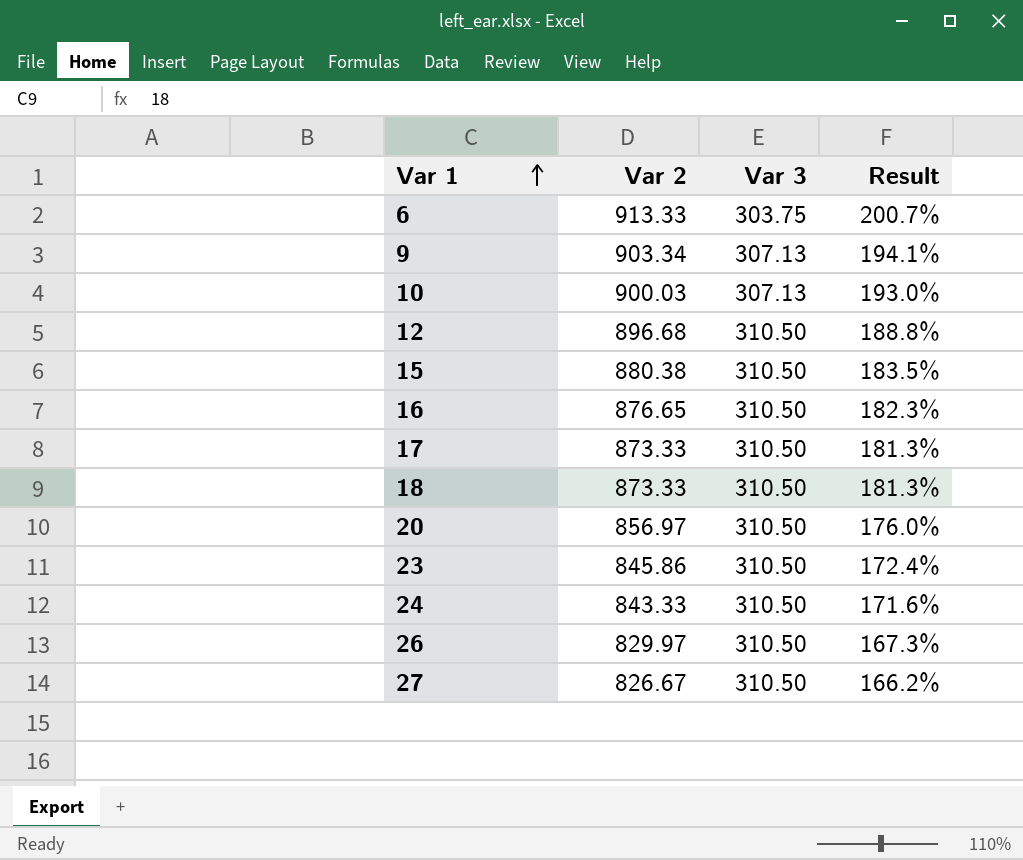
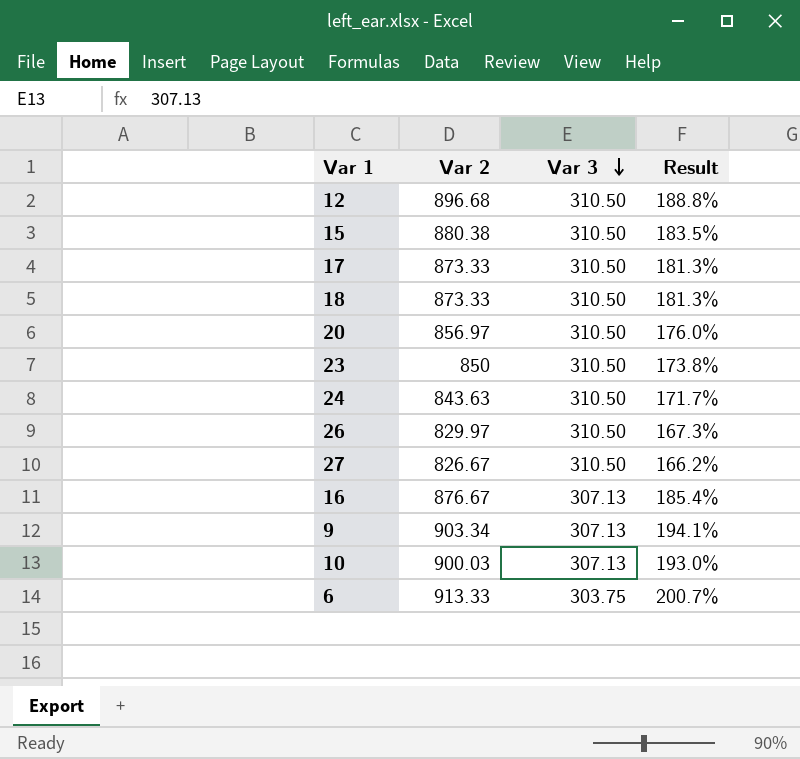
row order: Var 1 ascending -> Var 3 descending
23 | Var 2: 845.86 -> 850
23 | Result: 172.4% -> 173.8%
24 | Var 2: 843.33 -> 843.63
24 | Result: 171.6% -> 171.7%
16 | Var 2: 876.65 -> 876.67
16 | Var 3: 310.50 -> 307.13
16 | Result: 182.3% -> 185.4%

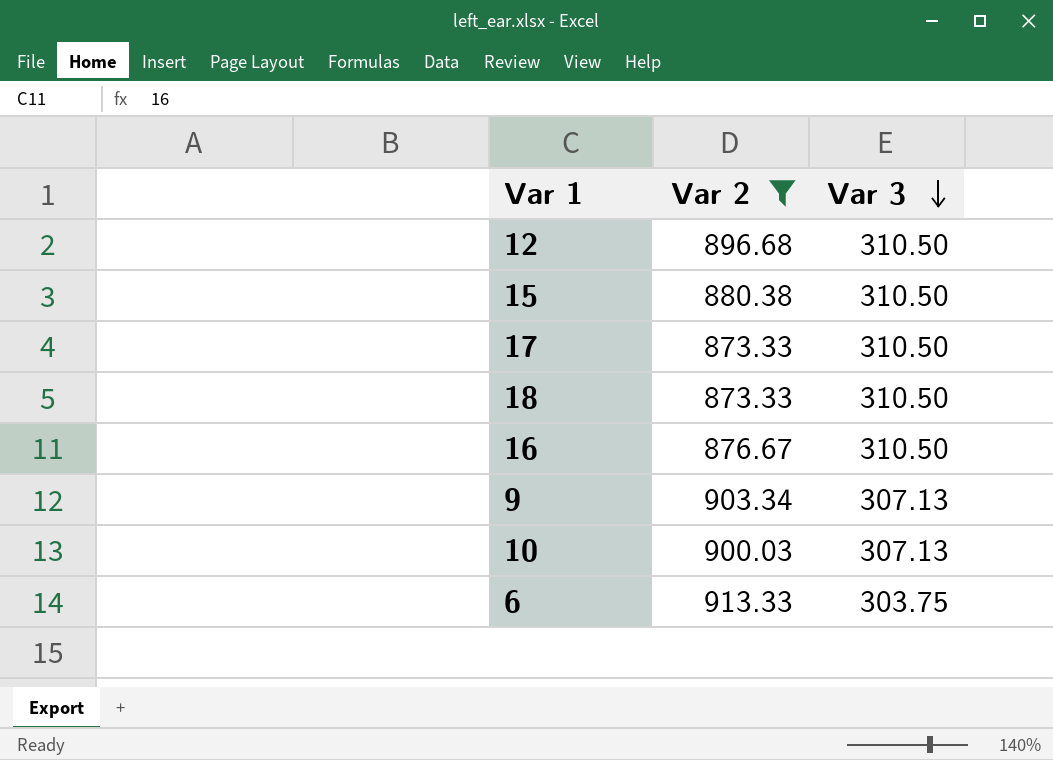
filter: none -> Var 2 >= 873.33
column Result | formula: ([Var 2] - [Var 3]) / [Var 3] -> none
16 | Var 3: 307.13 -> 310.50

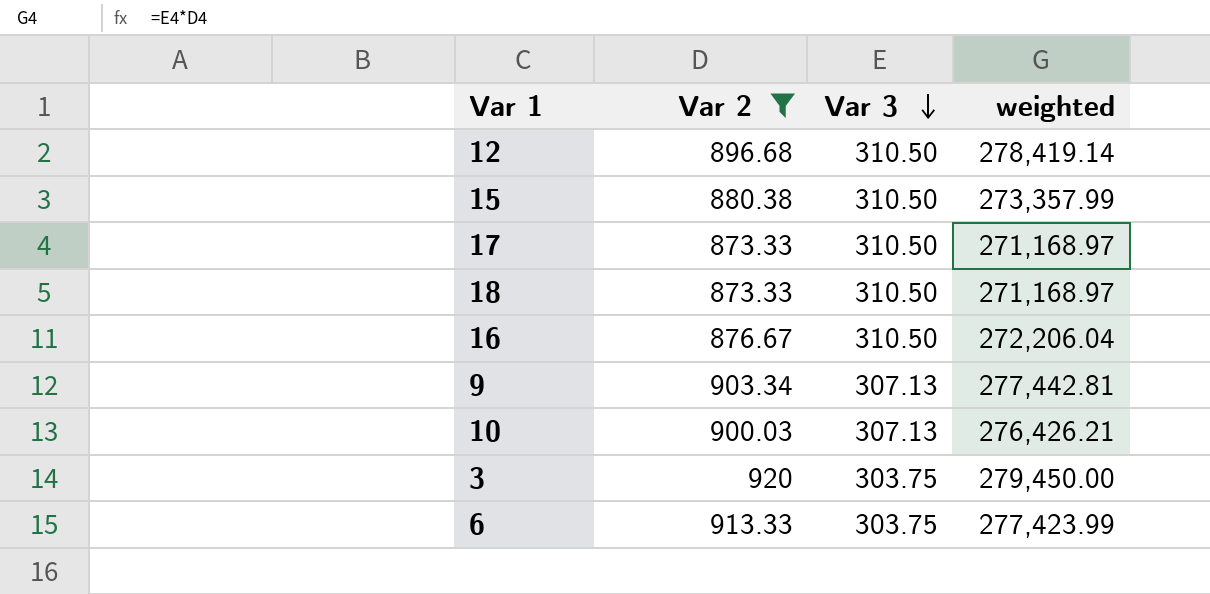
column weighted | formula: none -> [Var 2] * [Var 3]
row 3: none -> 920 | 303.75 | 279,450.00

